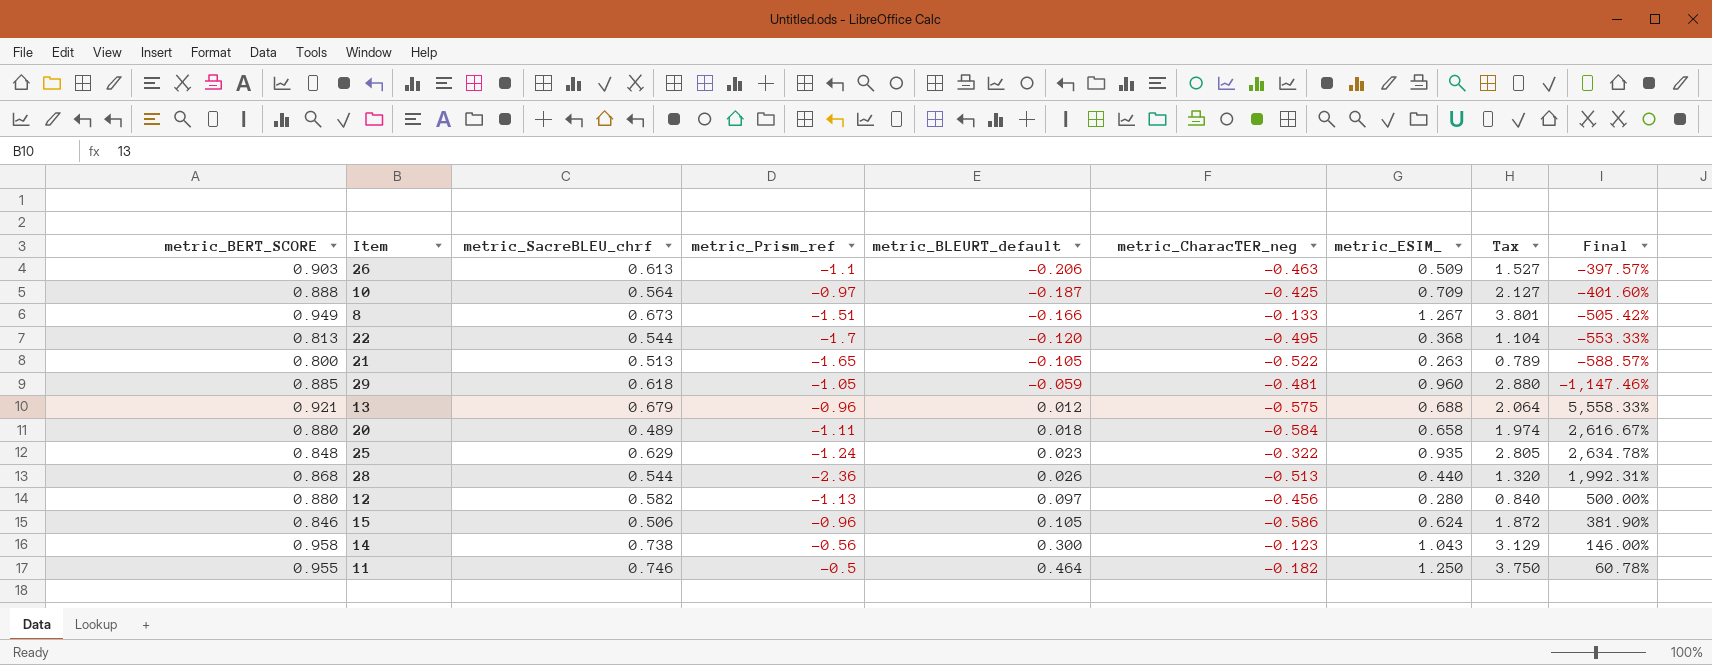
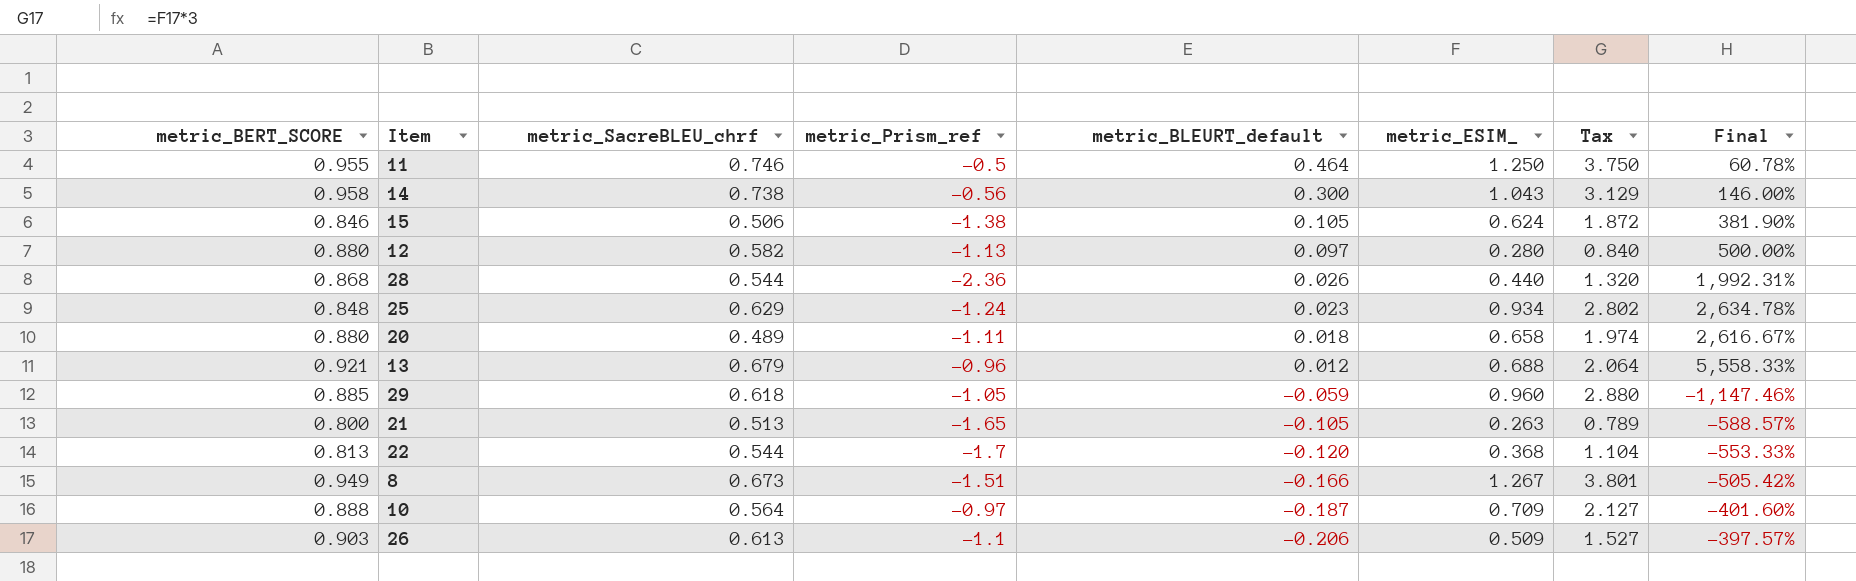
row order: metric_BLEURT_default ascending -> metric_BLEURT_default descending
column metric_CharacTER_neg | position: 6 -> none
15 | metric_Prism_ref: -0.96 -> -1.38
25 | metric_ESIM_: 0.935 -> 0.934
25 | Tax: 2.805 -> 2.802

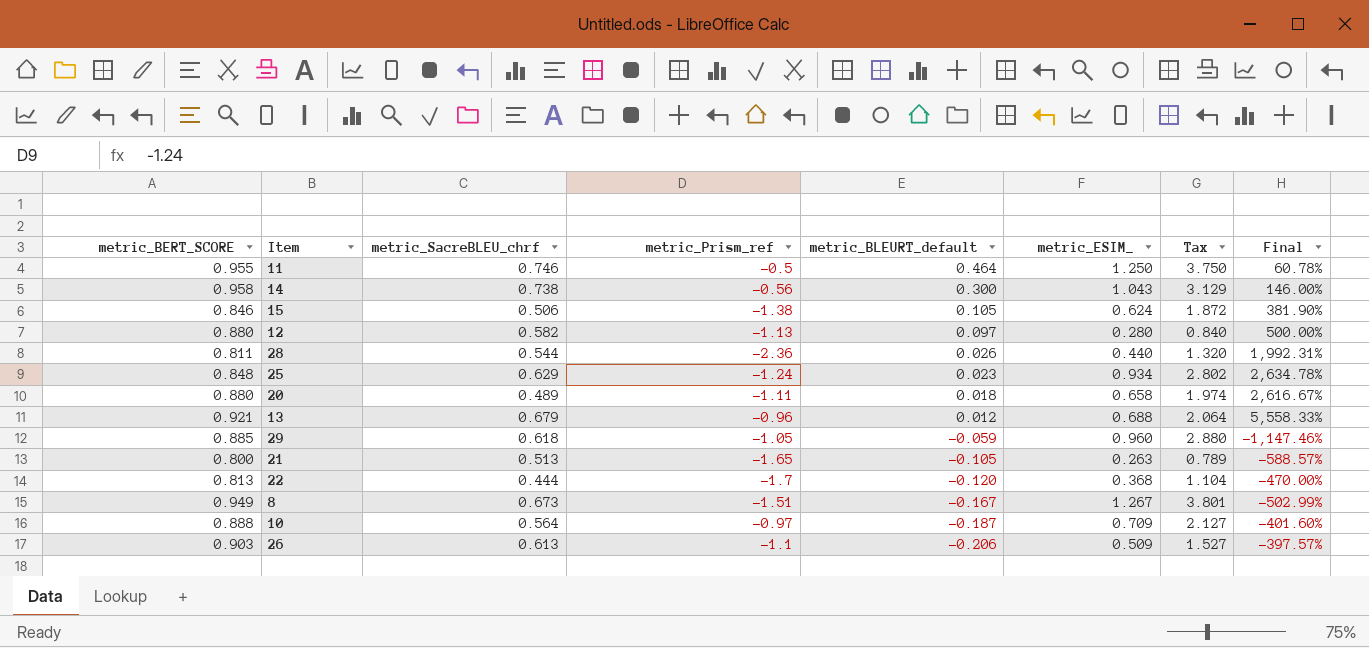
28 | metric_BERT_SCORE: 0.868 -> 0.811
22 | metric_SacreBLEU_chrf: 0.544 -> 0.444
22 | Final: -553.33% -> -470.00%
8 | metric_BLEURT_default: -0.166 -> -0.167
8 | Final: -505.42% -> -502.99%

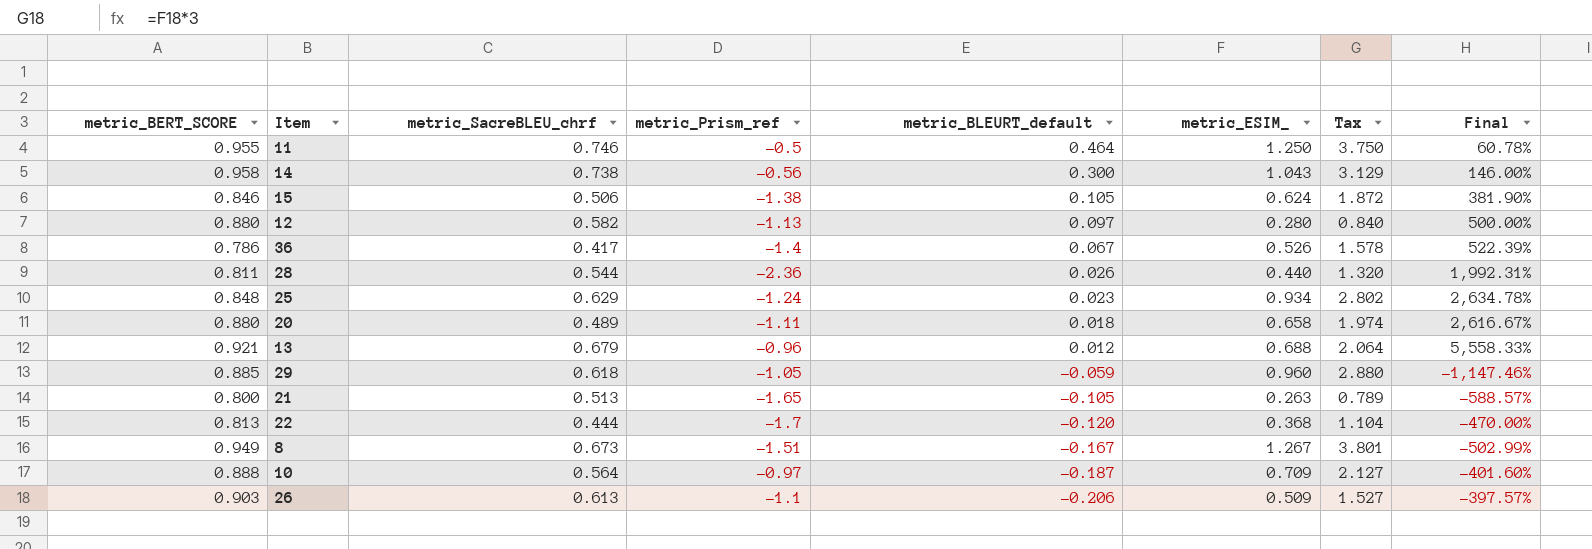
row 36: none -> 0.786 | 0.417 | -1.4 | 0.067 | 0.526 | 1.578 | 522.39%

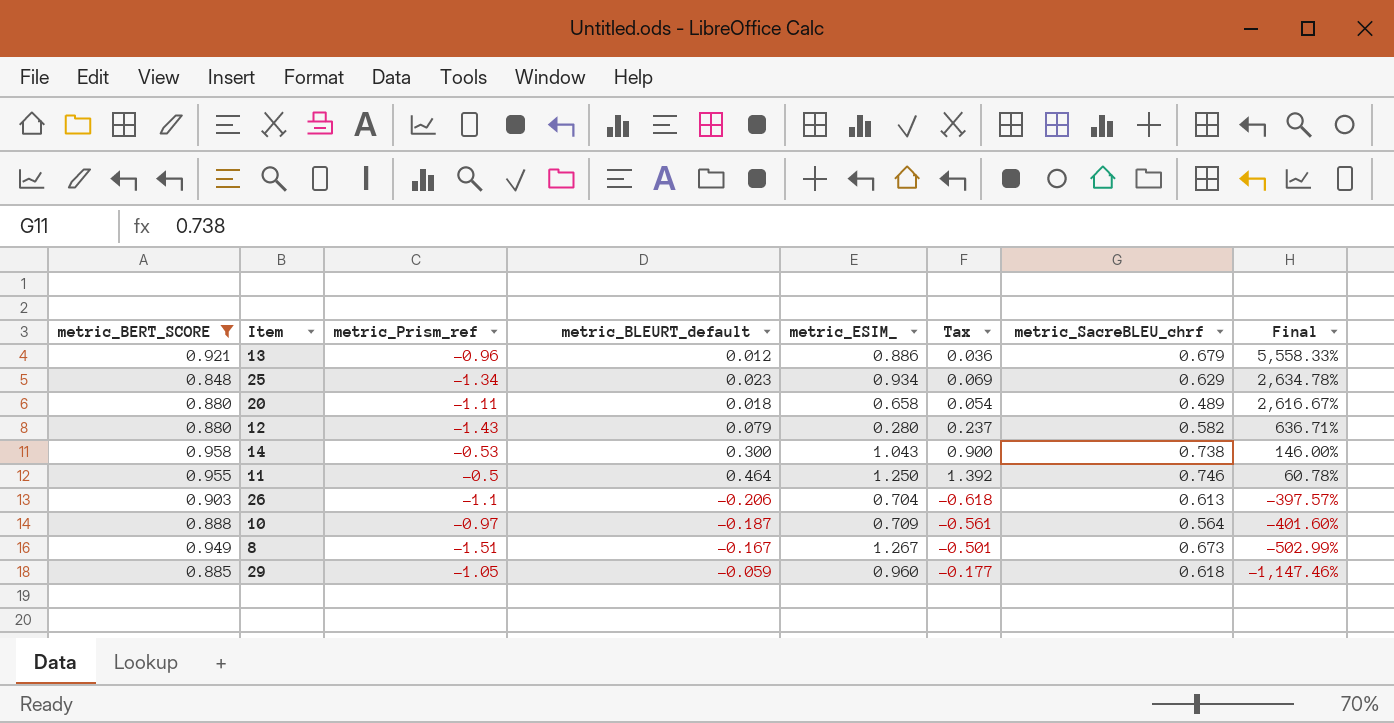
filter: none -> metric_BERT_SCORE >= 0.848
row order: metric_BLEURT_default descending -> Final descending
column Tax | formula: [metric_ESIM_] * 3 -> [metric_BLEURT_default] * 3
column metric_SacreBLEU_chrf | position: 3 -> 7
13 | metric_ESIM_: 0.688 -> 0.886
25 | metric_Prism_ref: -1.24 -> -1.34
12 | metric_Prism_ref: -1.13 -> -1.43
12 | metric_BLEURT_default: 0.097 -> 0.079
12 | Final: 500.00% -> 636.71%
14 | metric_Prism_ref: -0.56 -> -0.53
26 | metric_ESIM_: 0.509 -> 0.704

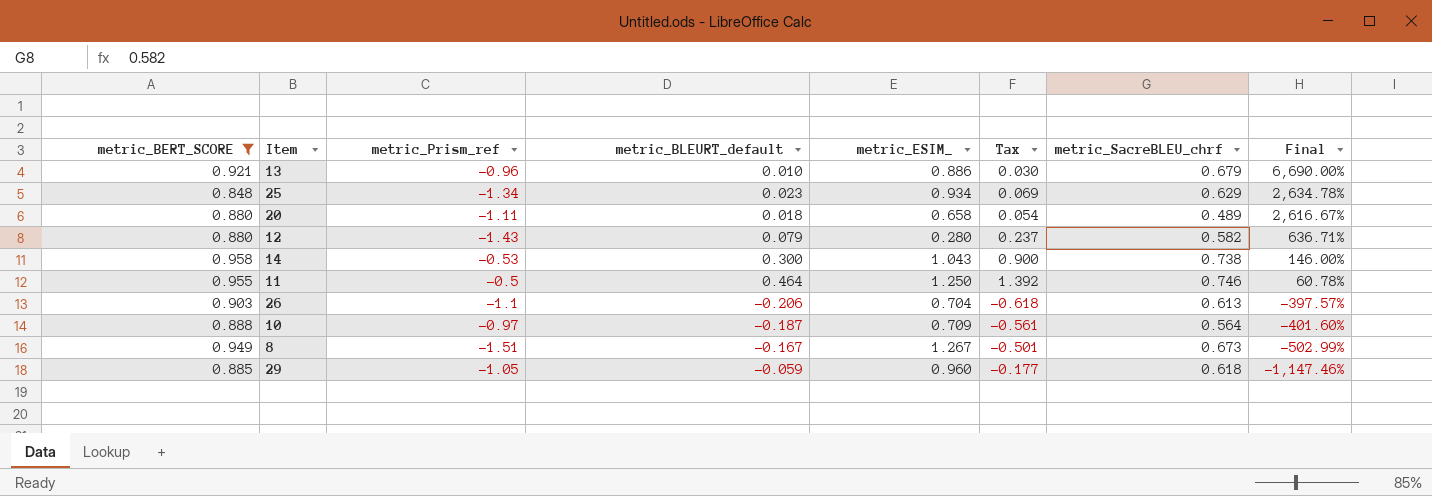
13 | metric_BLEURT_default: 0.012 -> 0.010
13 | Tax: 0.036 -> 0.030
13 | Final: 5,558.33% -> 6,690.00%

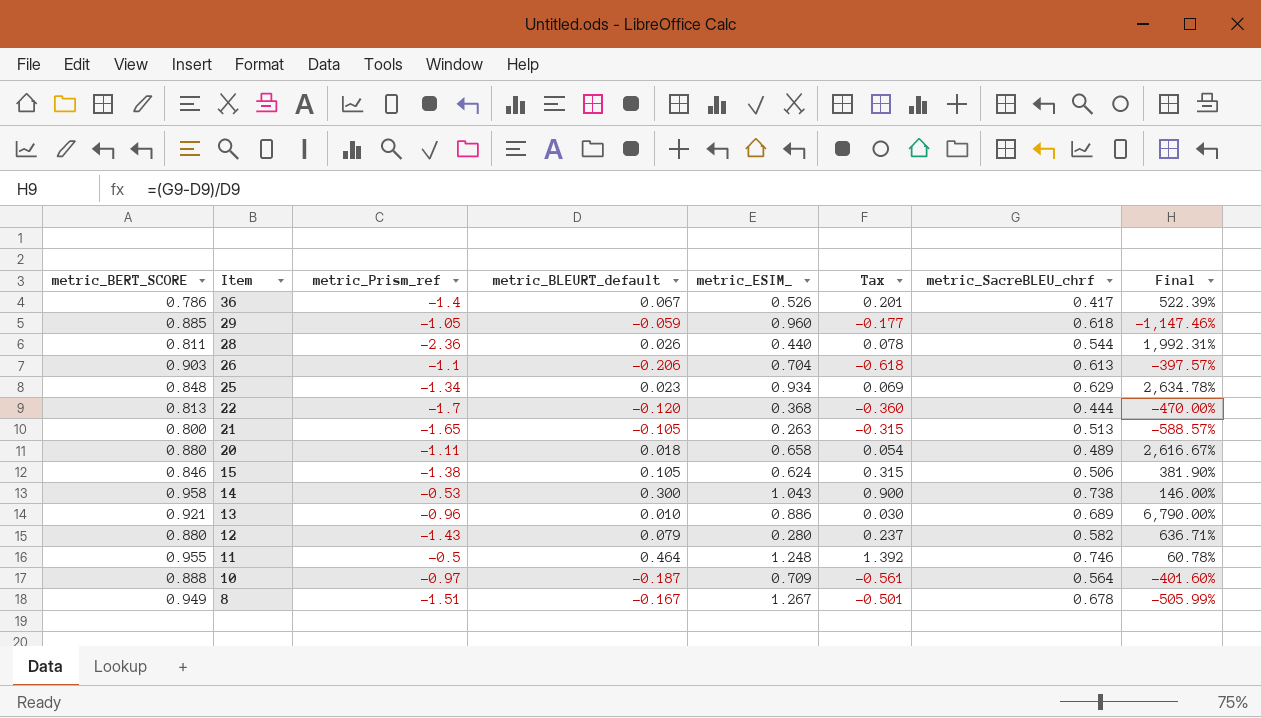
filter: metric_BERT_SCORE >= 0.848 -> none
row order: Final descending -> Item descending
13 | metric_SacreBLEU_chrf: 0.679 -> 0.689
13 | Final: 6,690.00% -> 6,790.00%
11 | metric_ESIM_: 1.250 -> 1.248
8 | metric_SacreBLEU_chrf: 0.673 -> 0.678
8 | Final: -502.99% -> -505.99%

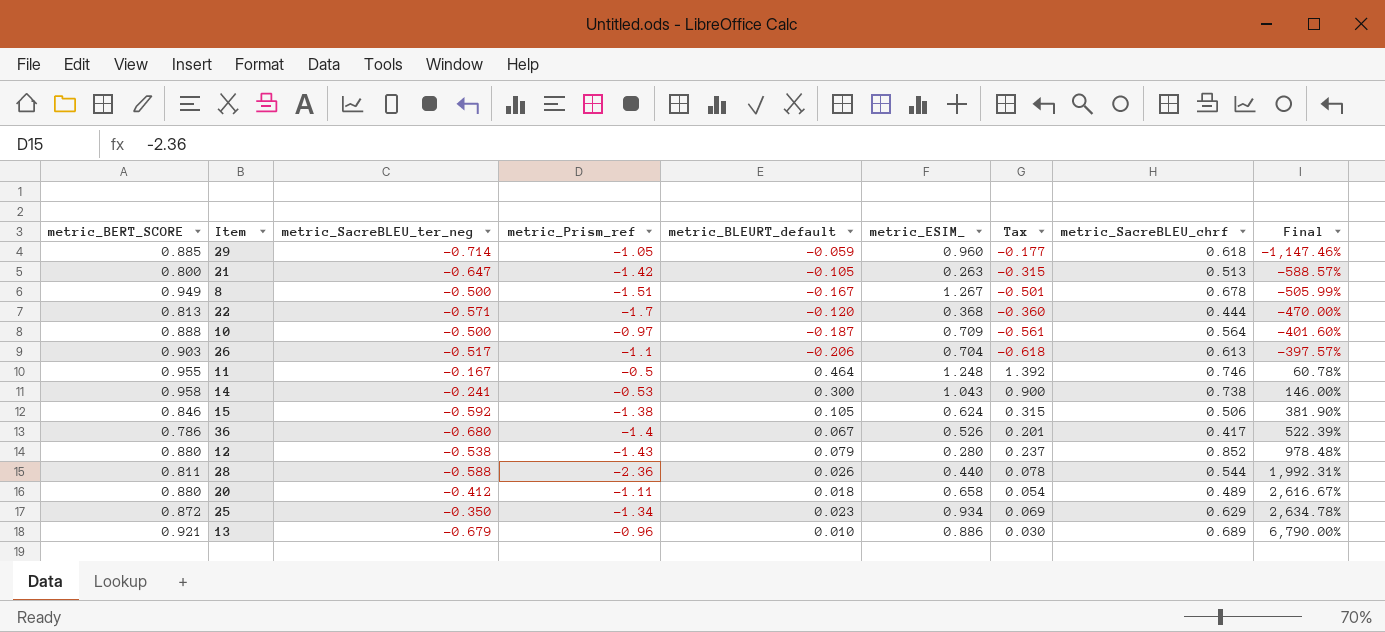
row order: Item descending -> Final ascending
column metric_SacreBLEU_ter_neg | position: none -> 3
21 | metric_Prism_ref: -1.65 -> -1.42
12 | metric_SacreBLEU_chrf: 0.582 -> 0.852
12 | Final: 636.71% -> 978.48%
25 | metric_BERT_SCORE: 0.848 -> 0.872

